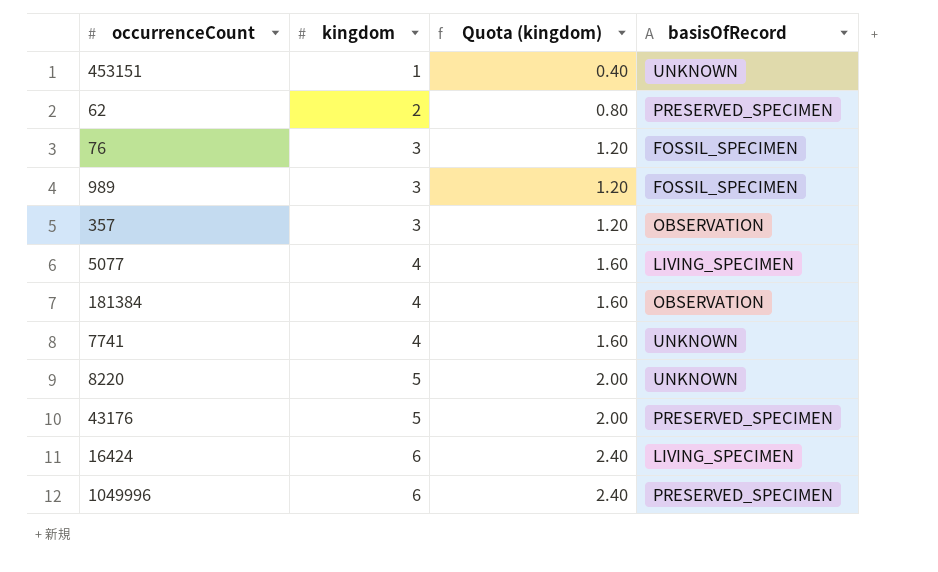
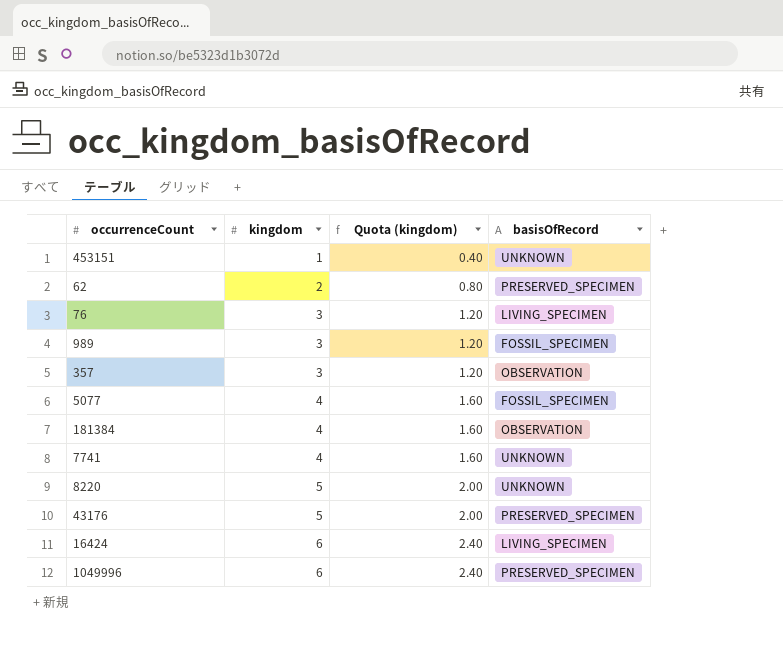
76 | basisOfRecord: FOSSIL_SPECIMEN -> LIVING_SPECIMEN
5077 | basisOfRecord: LIVING_SPECIMEN -> FOSSIL_SPECIMEN

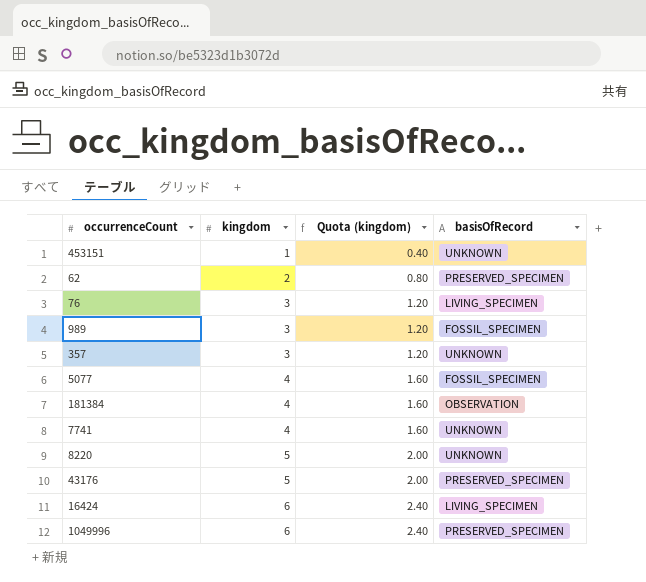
357 | basisOfRecord: OBSERVATION -> UNKNOWN

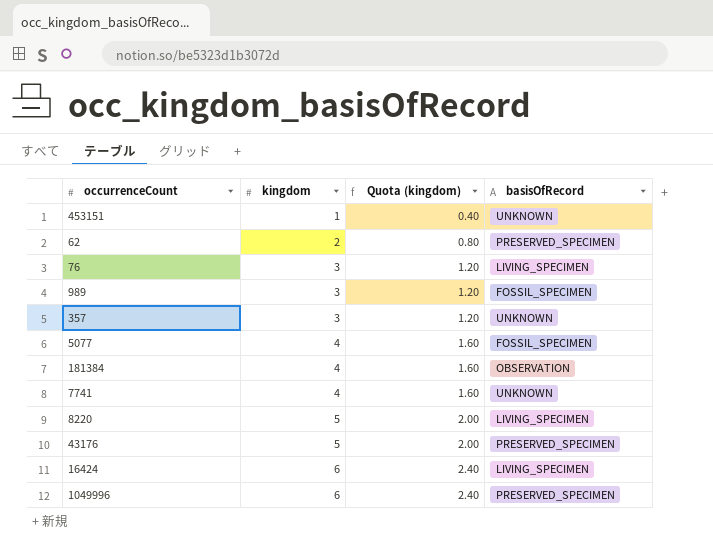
8220 | basisOfRecord: UNKNOWN -> LIVING_SPECIMEN

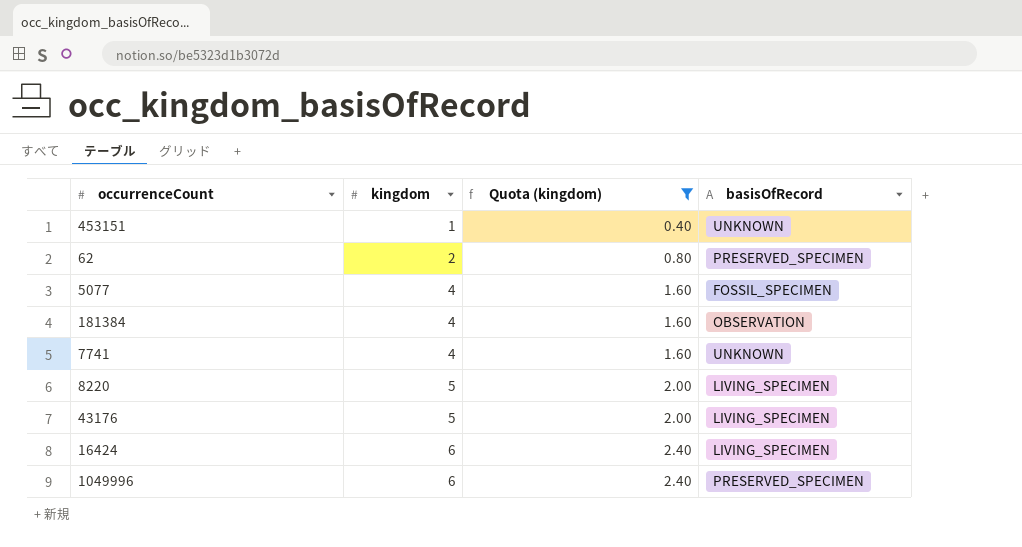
filter: none -> Quota (kingdom) != 1.20
43176 | basisOfRecord: PRESERVED_SPECIMEN -> LIVING_SPECIMEN

